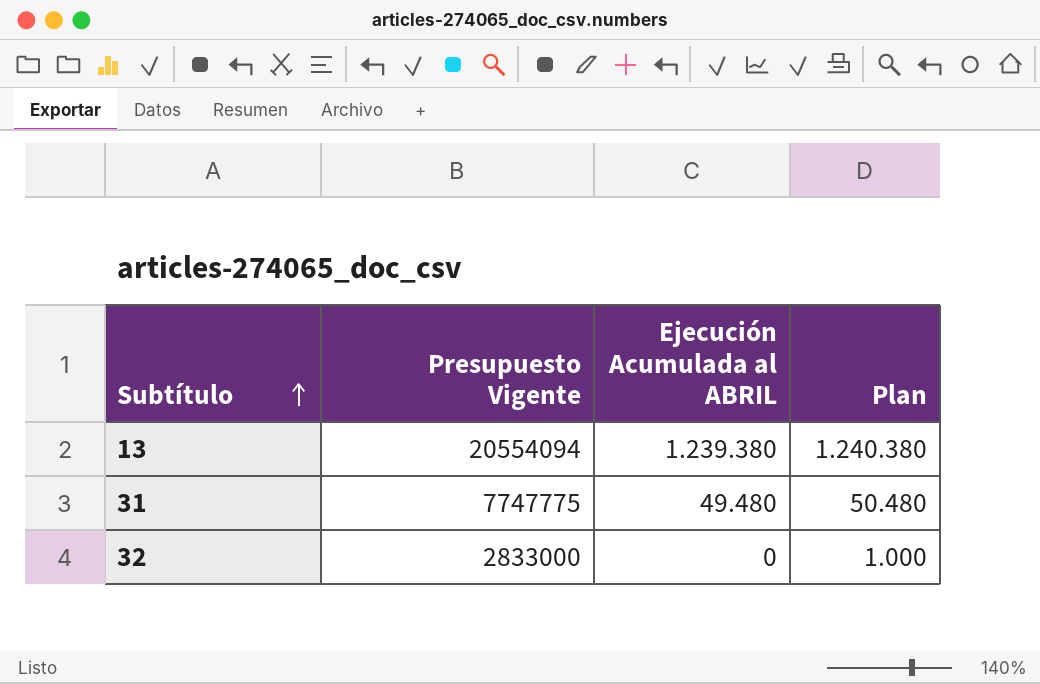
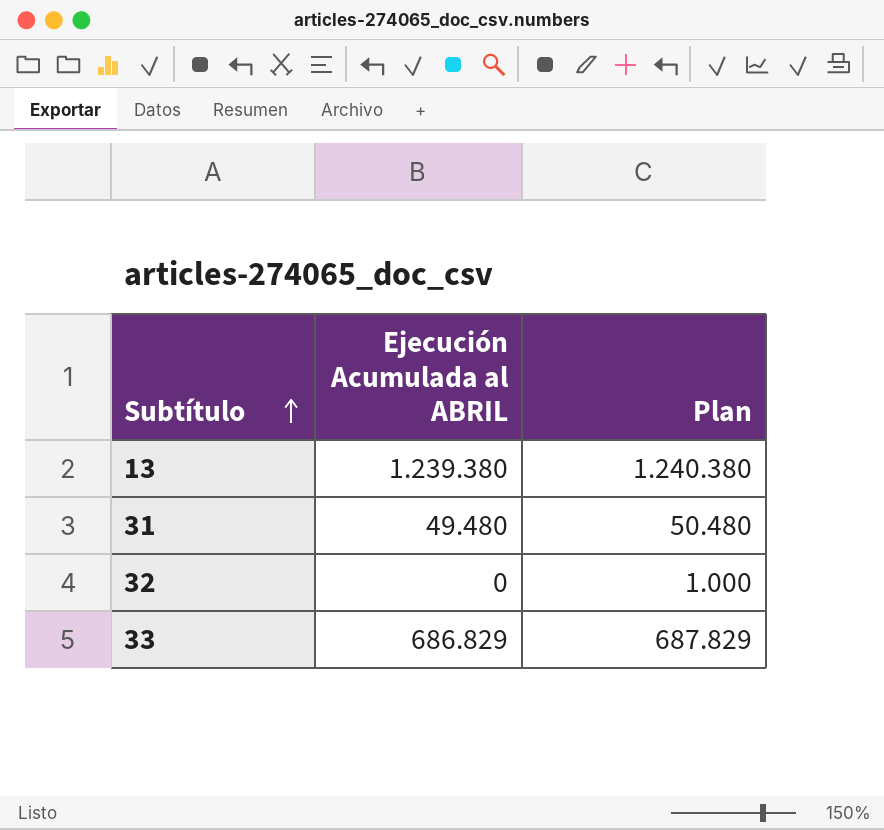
column Presupuesto Vigente | position: 2 -> none
row 33: none -> 686.829 | 687.829

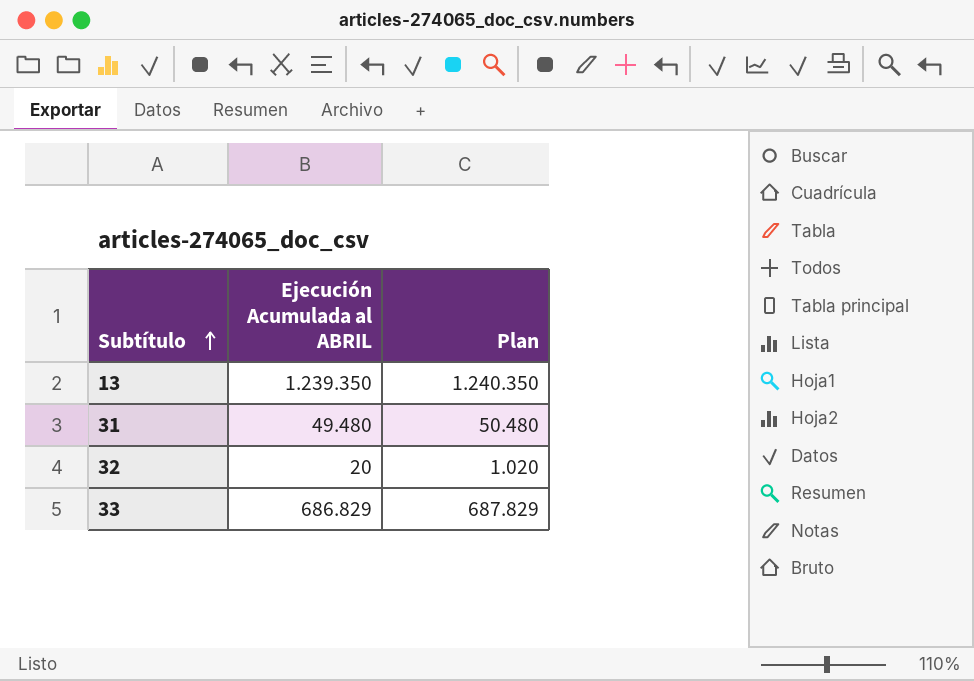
13 | Ejecución Acumulada al ABRIL: 1.239.380 -> 1.239.350
13 | Plan: 1.240.380 -> 1.240.350
32 | Ejecución Acumulada al ABRIL: 0 -> 20
32 | Plan: 1.000 -> 1.020

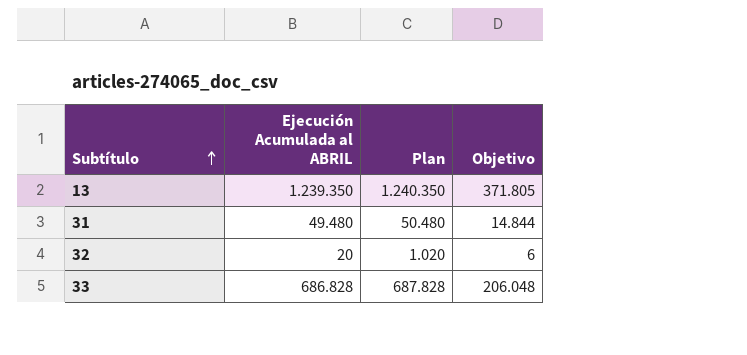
column Objetivo | formula: none -> [Ejecución Acumulada al ABRIL] * 0,3
33 | Ejecución Acumulada al ABRIL: 686.829 -> 686.828
33 | Plan: 687.829 -> 687.828

